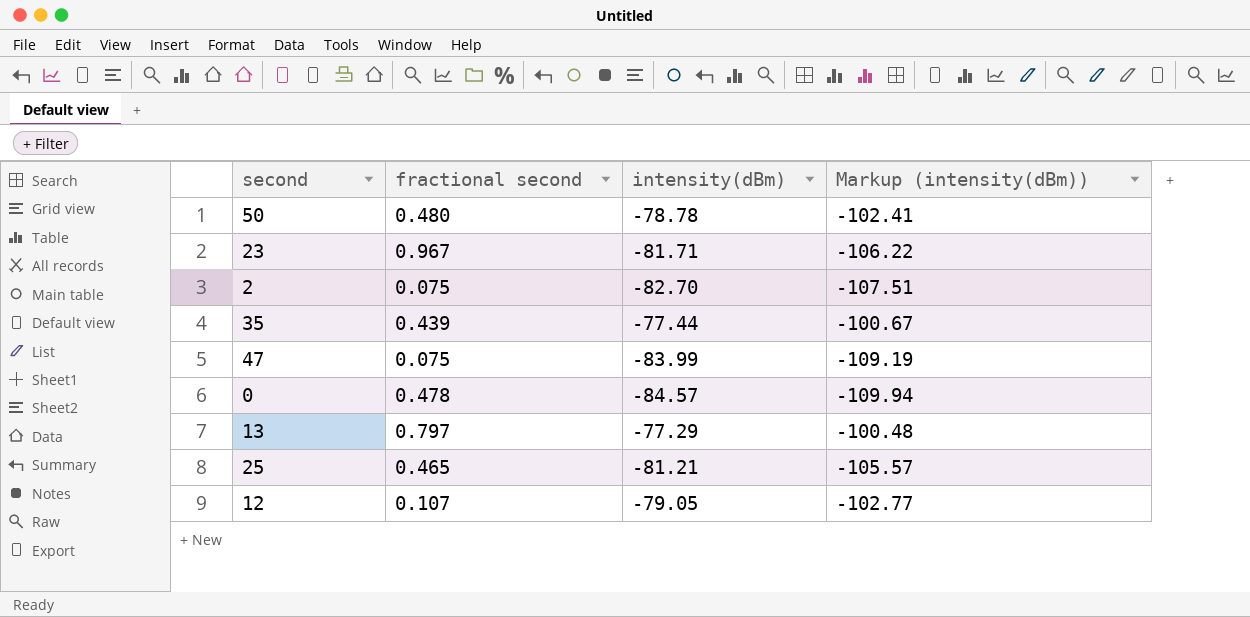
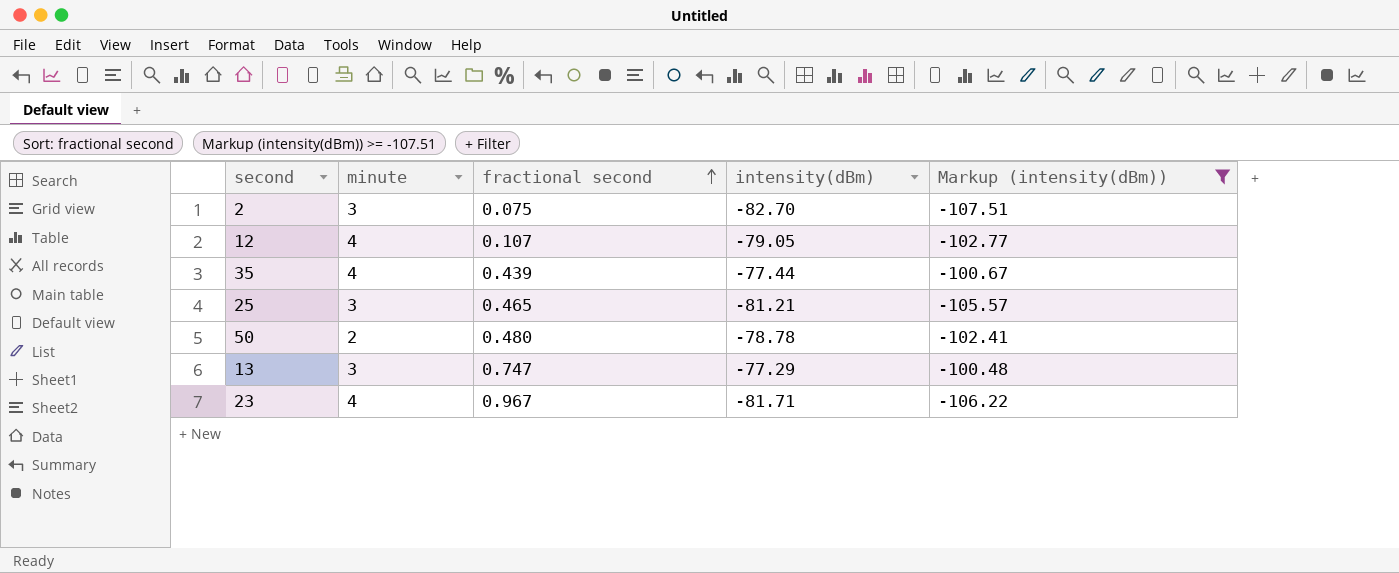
filter: none -> Markup (intensity(dBm)) >= -107.51
row order: none -> fractional second ascending
column minute | position: none -> 2
13 | fractional second: 0.797 -> 0.747

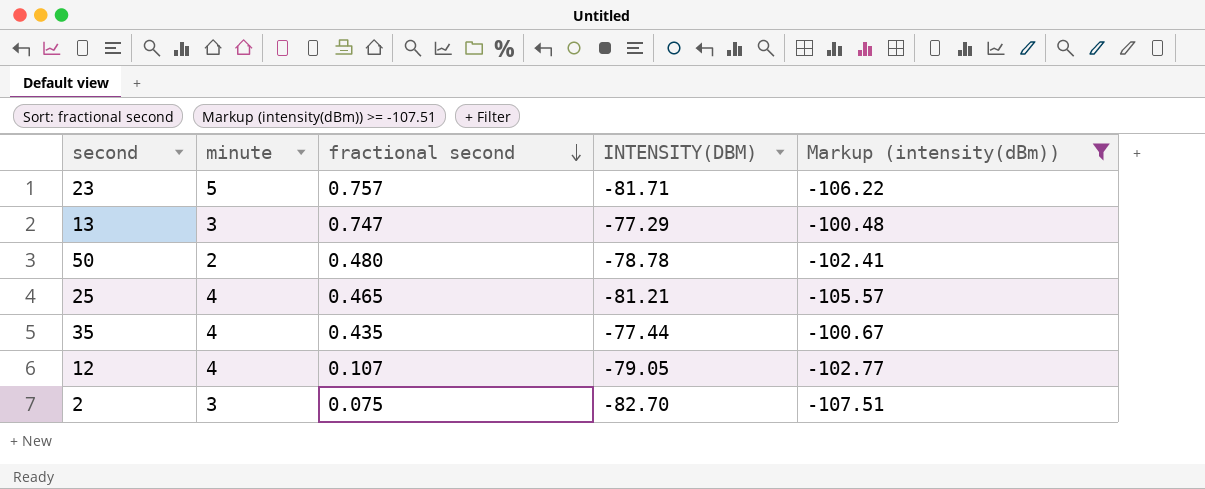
row order: fractional second ascending -> fractional second descending
column name: intensity(dBm) -> INTENSITY(DBM)
23 | minute: 4 -> 5
23 | fractional second: 0.967 -> 0.757
25 | minute: 3 -> 4
35 | fractional second: 0.439 -> 0.435

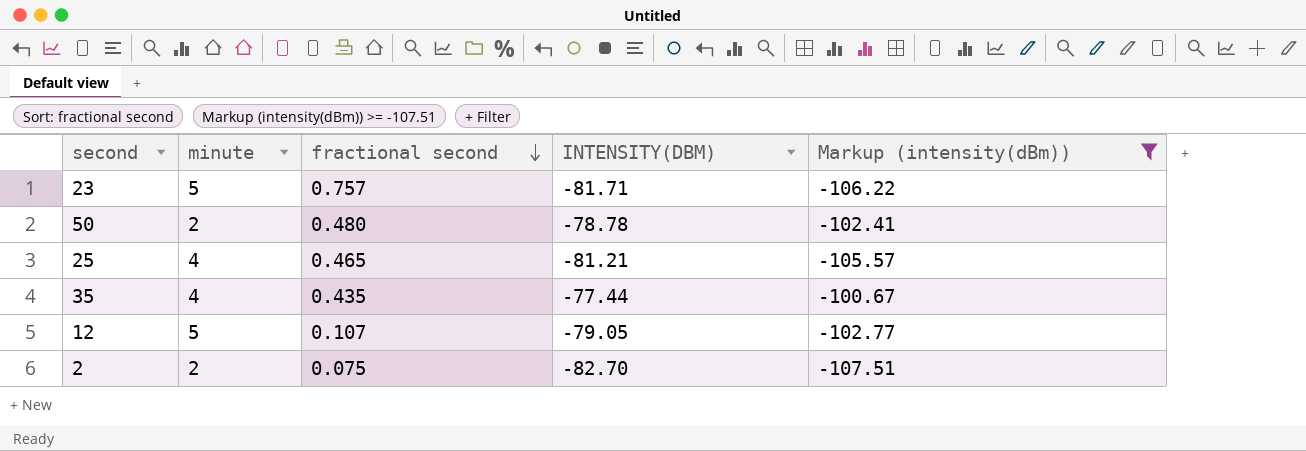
row 13: 3 | 0.747 | -77.29 | -100.48 -> none
12 | minute: 4 -> 5
2 | minute: 3 -> 2

